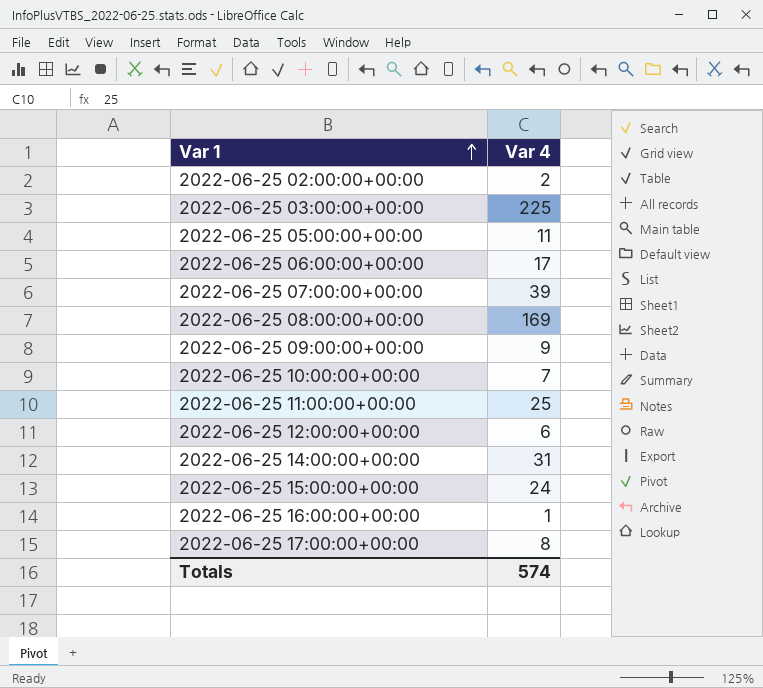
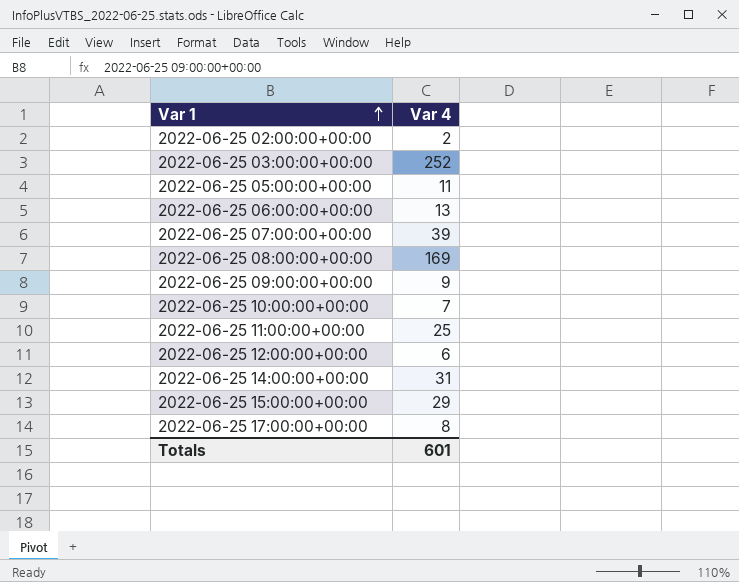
row 2022-06-25 16:00:00+00:00: 1 -> none
2022-06-25 03:00:00+00:00 | Var 4: 225 -> 252
2022-06-25 06:00:00+00:00 | Var 4: 17 -> 13
2022-06-25 15:00:00+00:00 | Var 4: 24 -> 29
Totals | Var 4: 574 -> 601

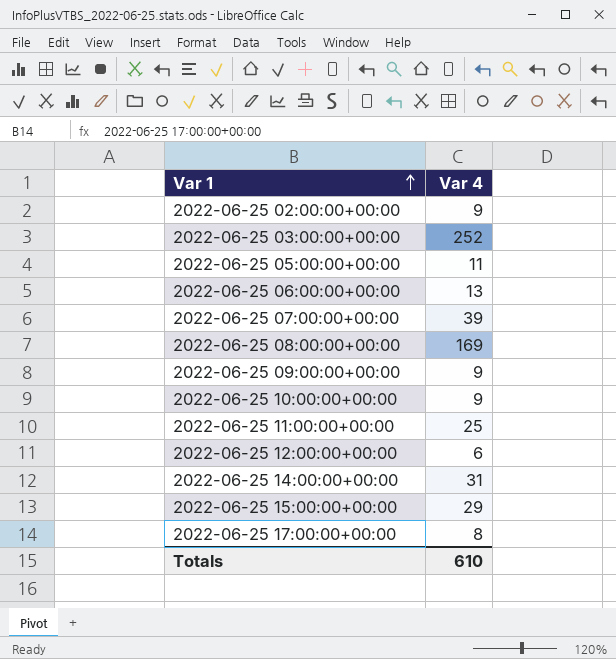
2022-06-25 02:00:00+00:00 | Var 4: 2 -> 9
2022-06-25 10:00:00+00:00 | Var 4: 7 -> 9
Totals | Var 4: 601 -> 610

